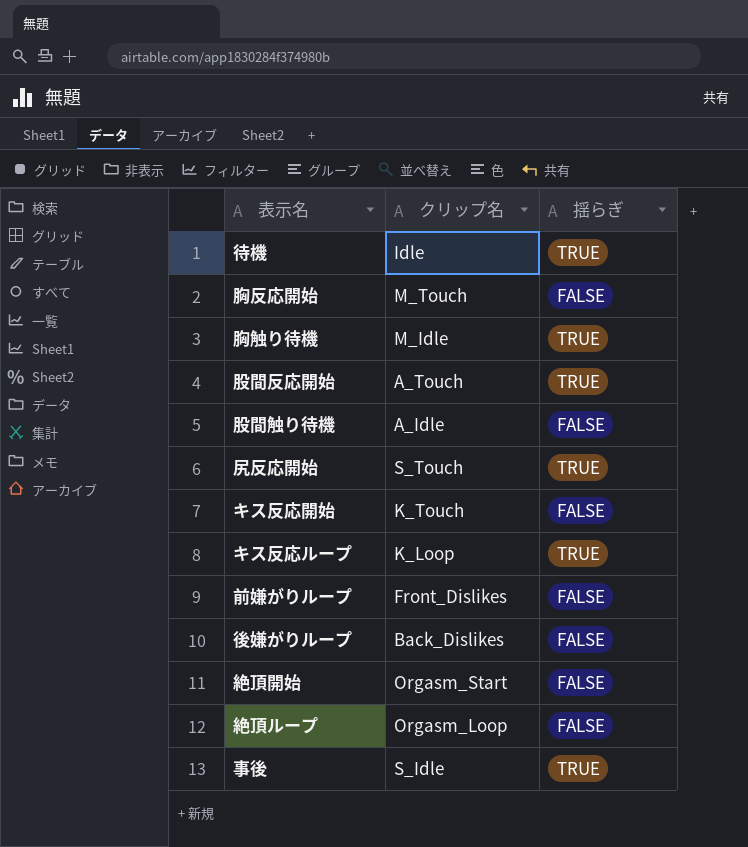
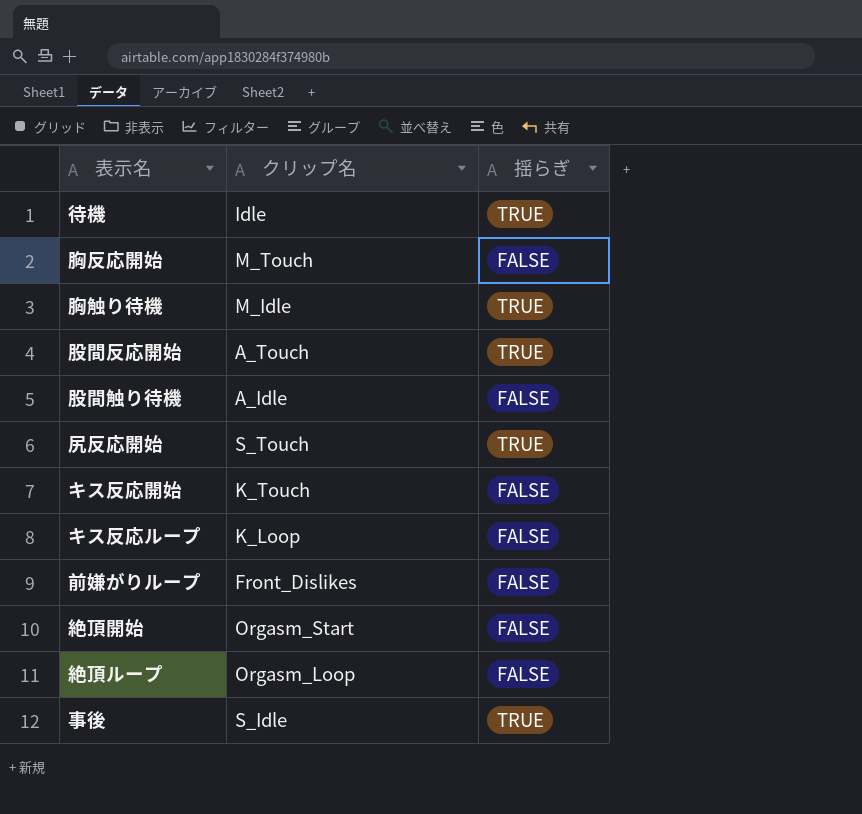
row 後嫌がりループ: Back_Dislikes | FALSE -> none
キス反応ループ | 揺らぎ: TRUE -> FALSE

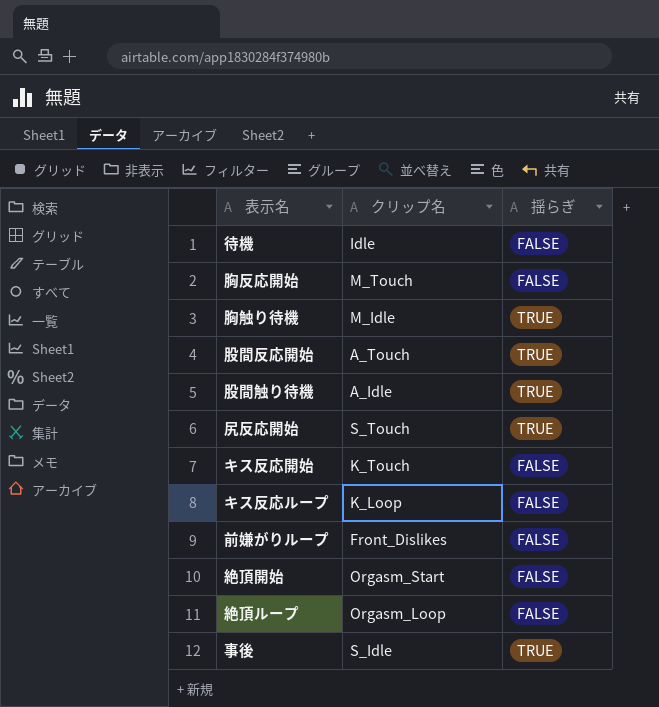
待機 | 揺らぎ: TRUE -> FALSE
股間触り待機 | 揺らぎ: FALSE -> TRUE

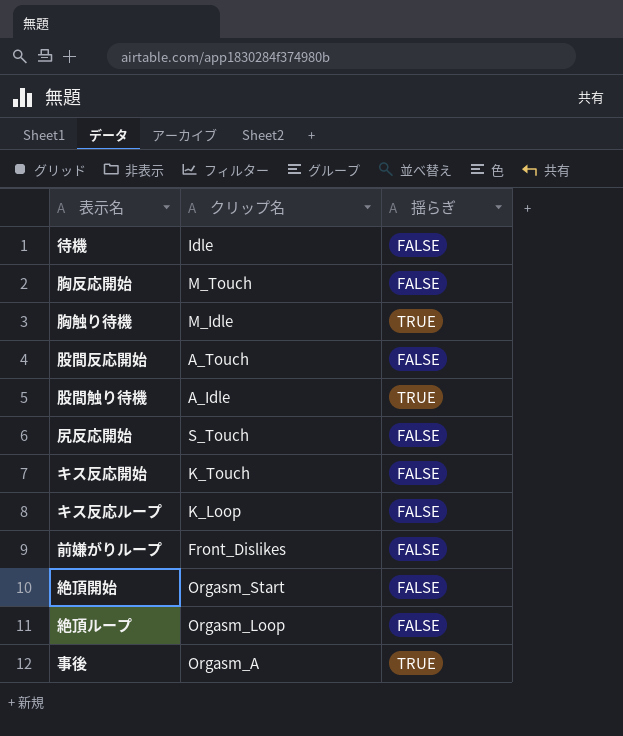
股間反応開始 | 揺らぎ: TRUE -> FALSE
尻反応開始 | 揺らぎ: TRUE -> FALSE
事後 | クリップ名: S_Idle -> Orgasm_A

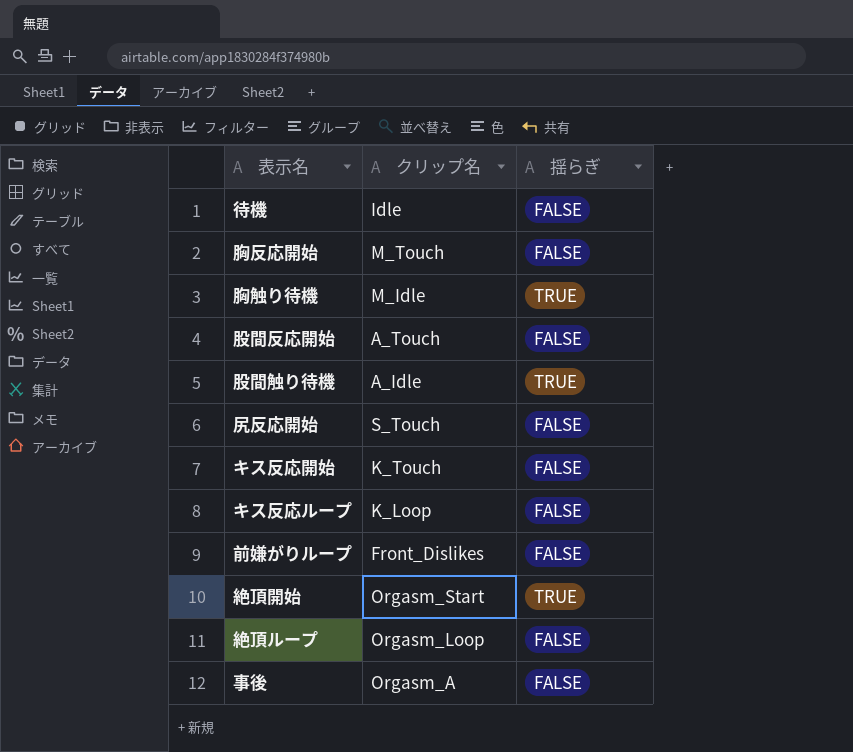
絶頂開始 | 揺らぎ: FALSE -> TRUE
事後 | 揺らぎ: TRUE -> FALSE

